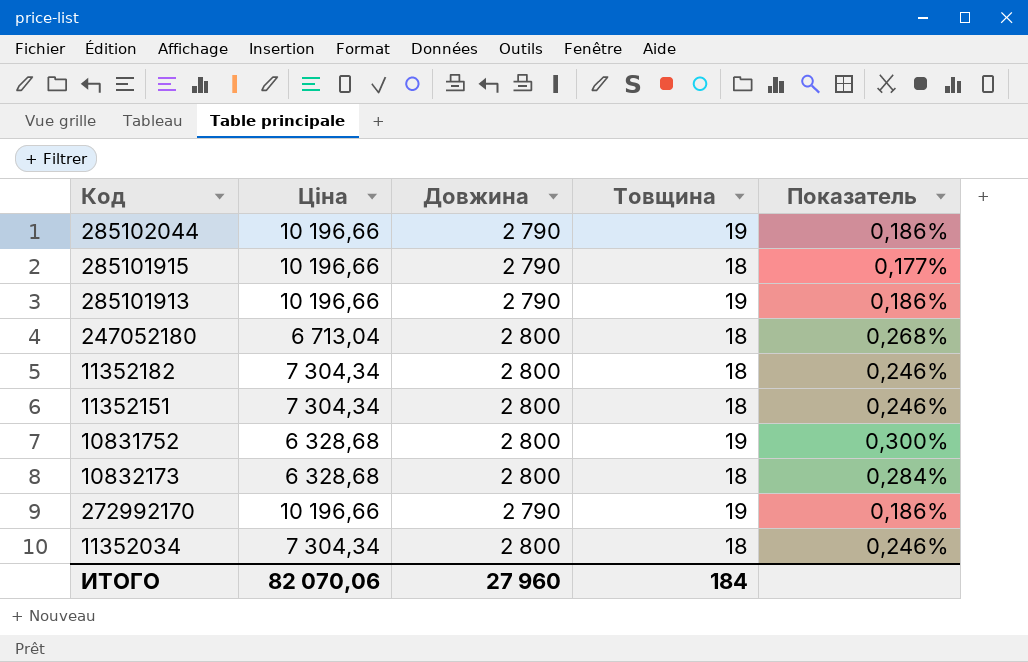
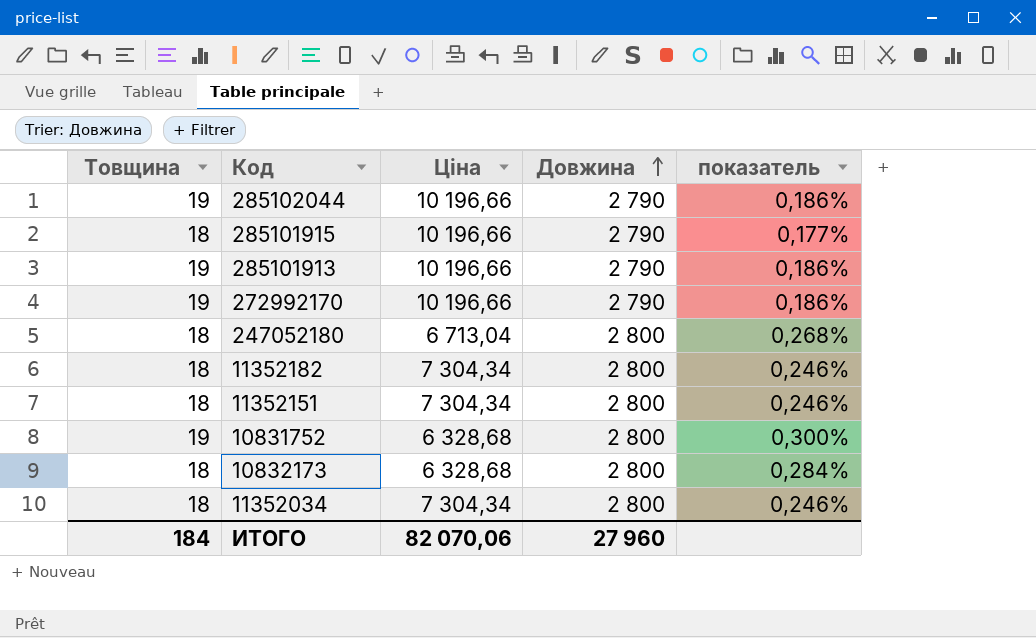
row order: none -> Довжина ascending
column Товщина | position: 4 -> 1
column name: Показатель -> показатель

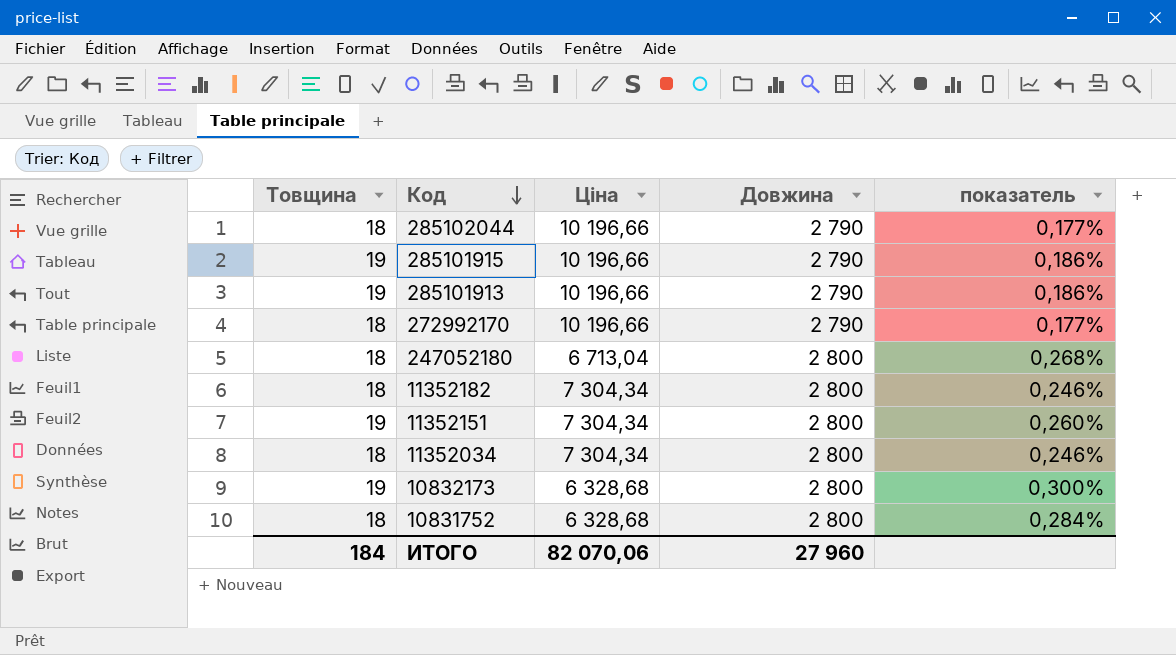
row order: Довжина ascending -> Код descending
285102044 | Товщина: 19 -> 18
285102044 | показатель: 0,186% -> 0,177%
285101915 | Товщина: 18 -> 19
285101915 | показатель: 0,177% -> 0,186%
272992170 | Товщина: 19 -> 18
272992170 | показатель: 0,186% -> 0,177%
11352151 | Товщина: 18 -> 19
11352151 | показатель: 0,246% -> 0,260%
10832173 | Товщина: 18 -> 19
10832173 | показатель: 0,284% -> 0,300%
10831752 | Товщина: 19 -> 18
10831752 | показатель: 0,300% -> 0,284%

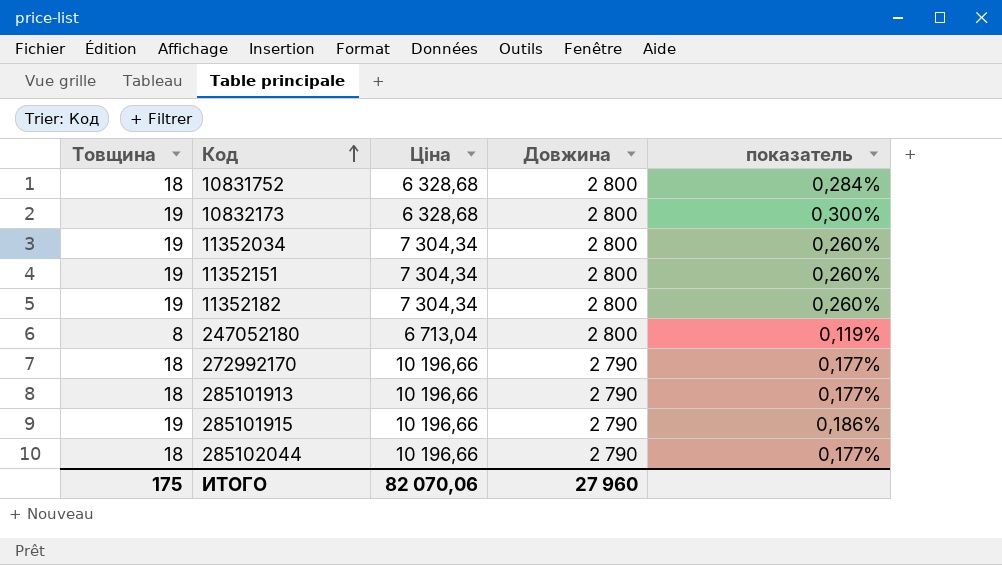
row order: Код descending -> Код ascending
11352034 | Товщина: 18 -> 19
11352034 | показатель: 0,246% -> 0,260%
11352182 | Товщина: 18 -> 19
11352182 | показатель: 0,246% -> 0,260%
247052180 | Товщина: 18 -> 8
247052180 | показатель: 0,268% -> 0,119%
285101913 | Товщина: 19 -> 18
285101913 | показатель: 0,186% -> 0,177%
ИТОГО | Товщина: 184 -> 175

